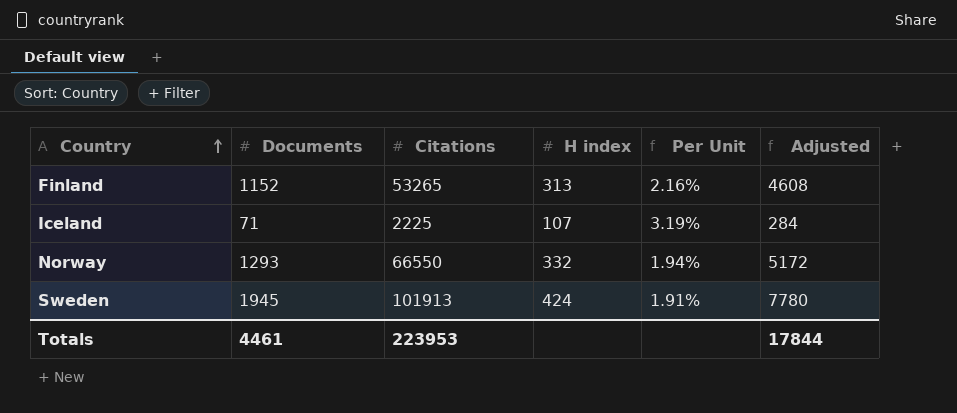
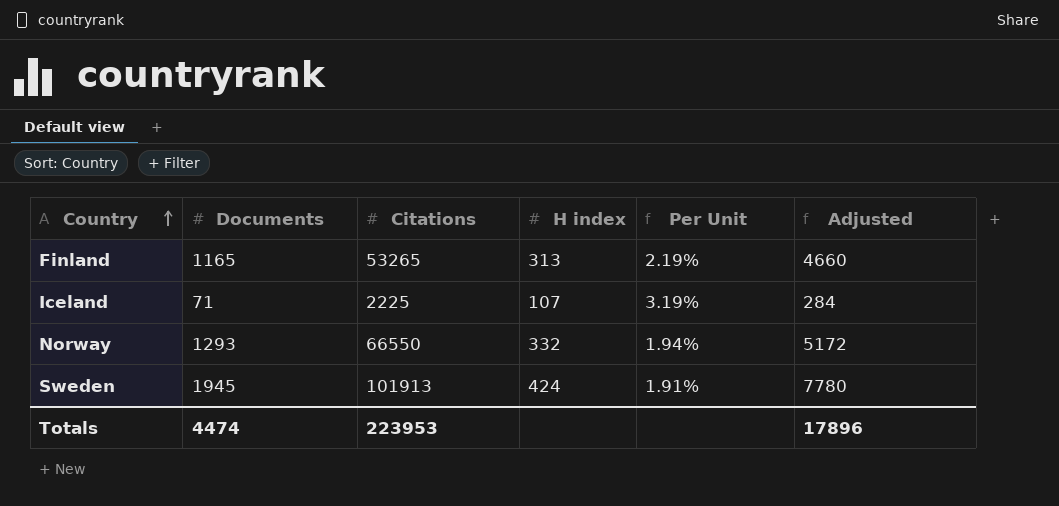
Finland | Documents: 1152 -> 1165
Finland | Per Unit: 2.16% -> 2.19%
Finland | Adjusted: 4608 -> 4660
Totals | Documents: 4461 -> 4474
Totals | Adjusted: 17844 -> 17896

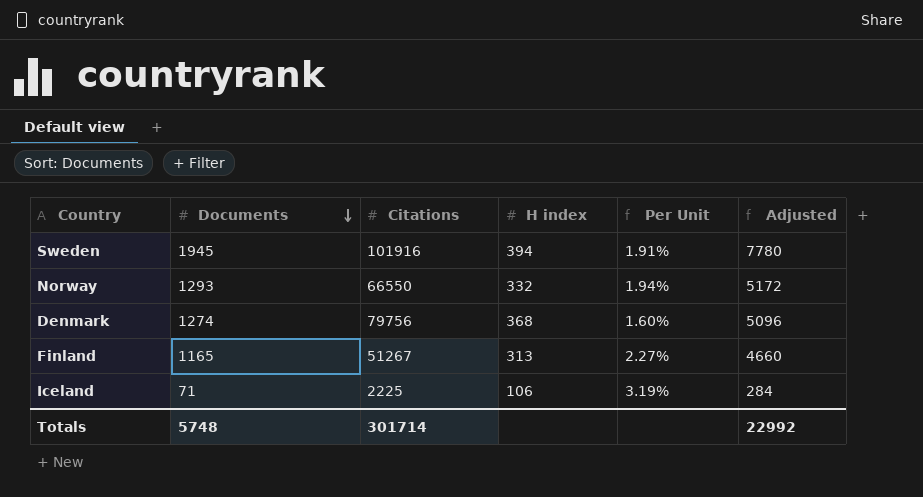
row order: Country ascending -> Documents descending
Sweden | Citations: 101913 -> 101916
Sweden | H index: 424 -> 394
row Denmark: none -> 1274 | 79756 | 368 | 1.60% | 5096
Finland | Citations: 53265 -> 51267
Finland | Per Unit: 2.19% -> 2.27%
Iceland | H index: 107 -> 106
Totals | Documents: 4474 -> 5748
Totals | Citations: 223953 -> 301714
Totals | Adjusted: 17896 -> 22992

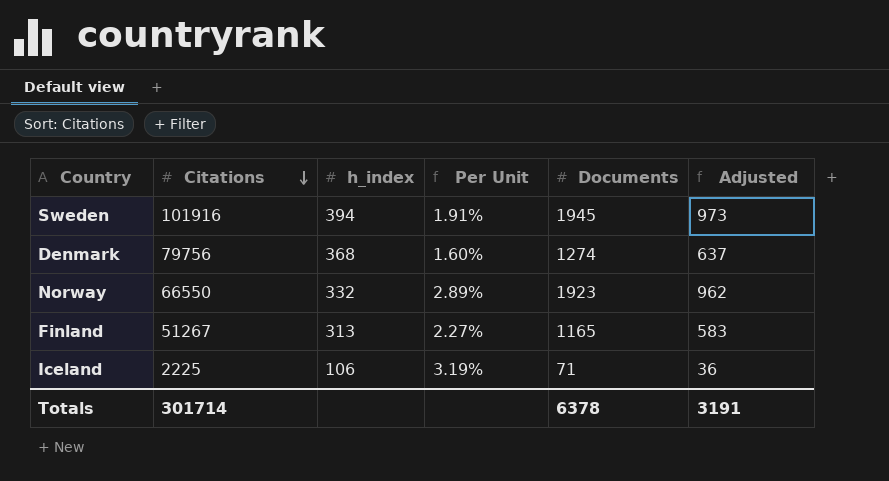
row order: Documents descending -> Citations descending
column name: H index -> h_index
column Documents | position: 2 -> 5
column Adjusted | formula: [Documents] * 4 -> [Documents] * 0.5
Norway | Per Unit: 1.94% -> 2.89%
Norway | Documents: 1293 -> 1923
Totals | Documents: 5748 -> 6378
Totals | Adjusted: 22992 -> 3191

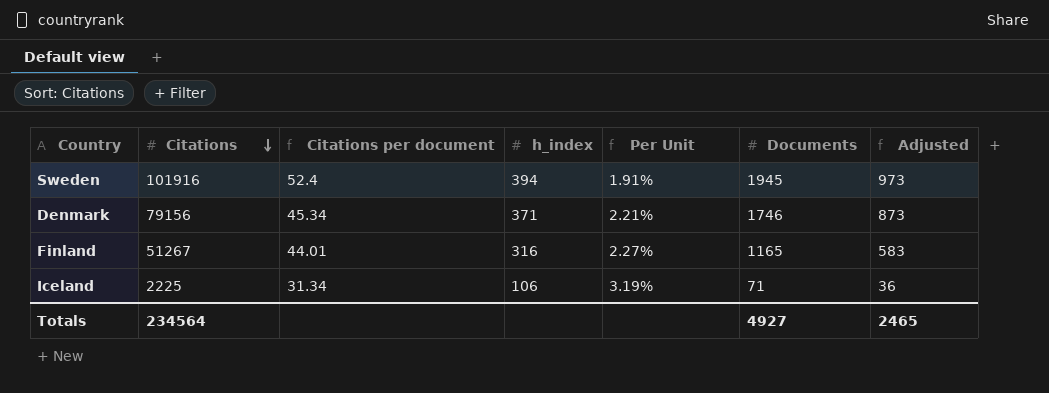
column Citations per document | formula: none -> [Citations] / [Documents]
row Norway: 66550 | 332 | 2.89% | 1923 | 962 -> none
Denmark | Citations: 79756 -> 79156
Denmark | h_index: 368 -> 371
Denmark | Per Unit: 1.60% -> 2.21%
Denmark | Documents: 1274 -> 1746
Denmark | Adjusted: 637 -> 873
Finland | h_index: 313 -> 316
Totals | Citations: 301714 -> 234564
Totals | Documents: 6378 -> 4927
Totals | Adjusted: 3191 -> 2465

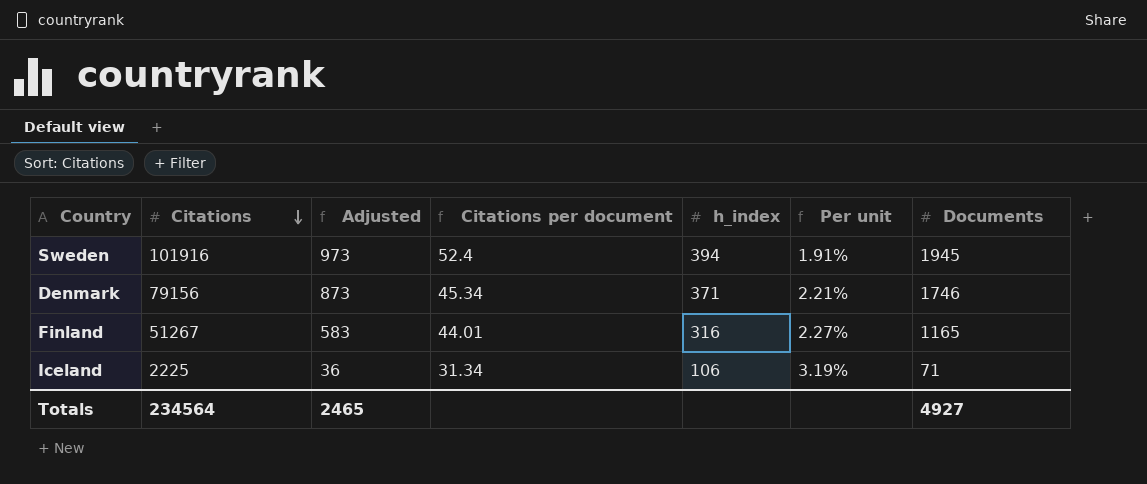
column Adjusted | position: 7 -> 3
column name: Per Unit -> Per unit

